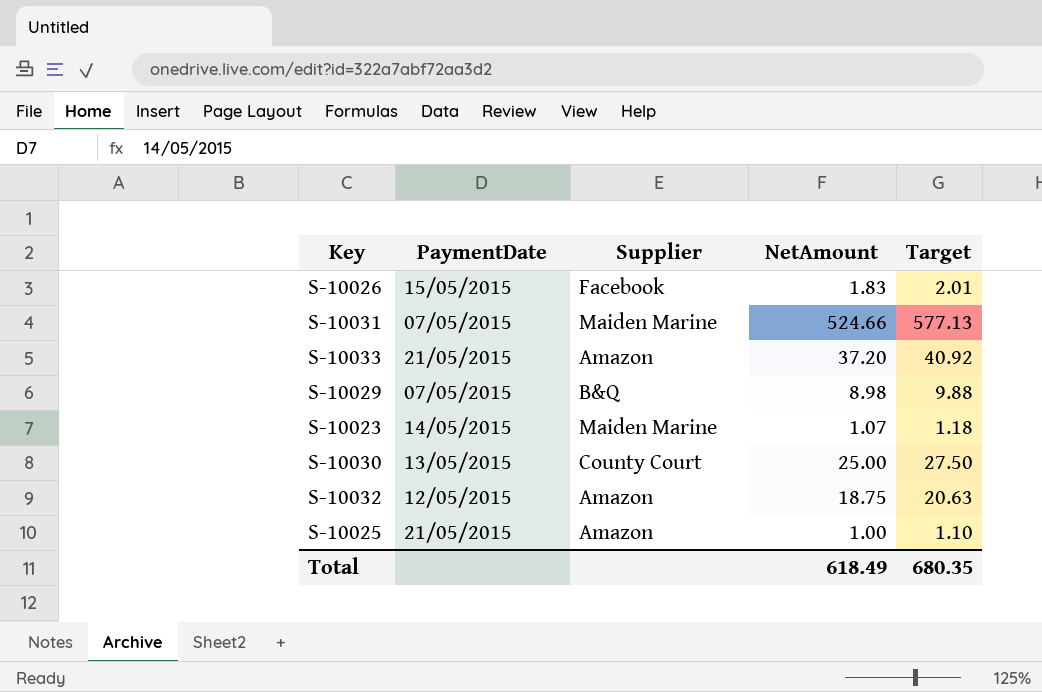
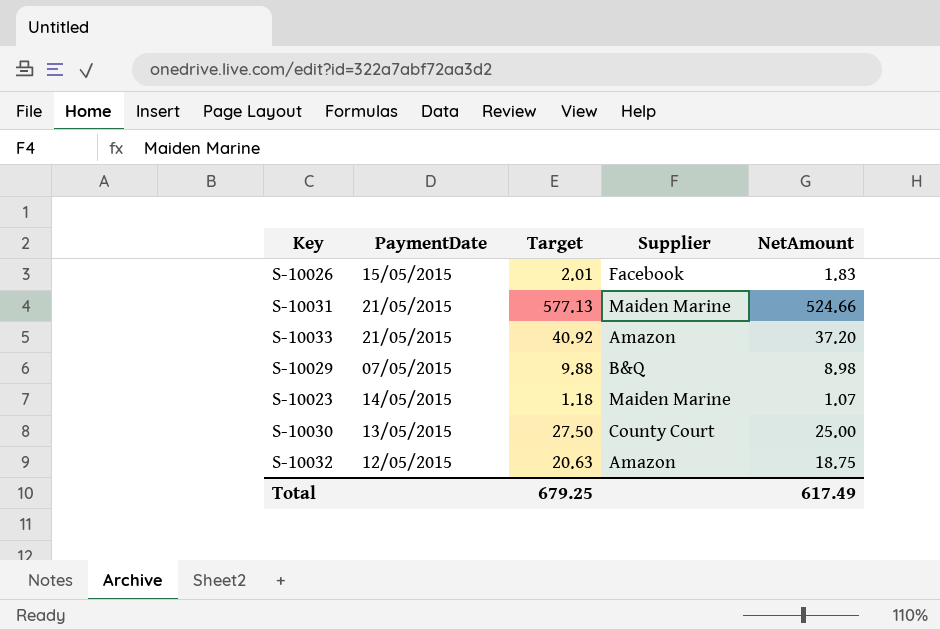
column Target | position: 5 -> 3
row S-10025: 21/05/2015 | Amazon | 1.00 | 1.10 -> none
S-10031 | PaymentDate: 07/05/2015 -> 21/05/2015
Total | Target: 680.35 -> 679.25
Total | NetAmount: 618.49 -> 617.49

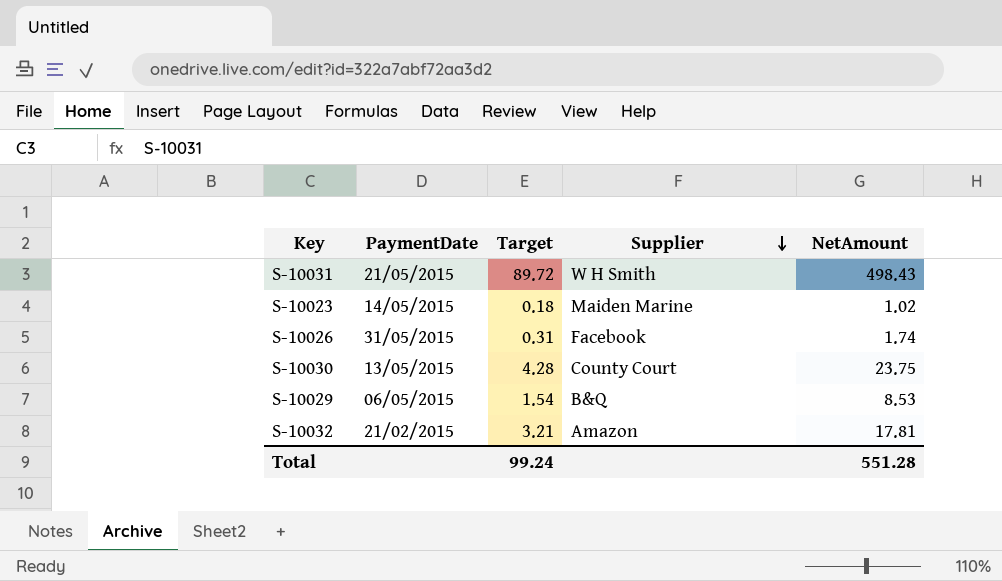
row order: none -> Supplier descending
column Target | formula: [NetAmount] * 1.1 -> [NetAmount] * 0.18
row S-10033: 21/05/2015 | 40.92 | Amazon | 37.20 -> none
S-10031 | Supplier: Maiden Marine -> W H Smith
S-10031 | NetAmount: 524.66 -> 498.43
S-10023 | NetAmount: 1.07 -> 1.02
S-10026 | PaymentDate: 15/05/2015 -> 31/05/2015
S-10026 | NetAmount: 1.83 -> 1.74
S-10030 | NetAmount: 25.00 -> 23.75
S-10029 | PaymentDate: 07/05/2015 -> 06/05/2015
S-10029 | NetAmount: 8.98 -> 8.53
S-10032 | PaymentDate: 12/05/2015 -> 21/02/2015
S-10032 | NetAmount: 18.75 -> 17.81
Total | Target: 679.25 -> 99.24
Total | NetAmount: 617.49 -> 551.28

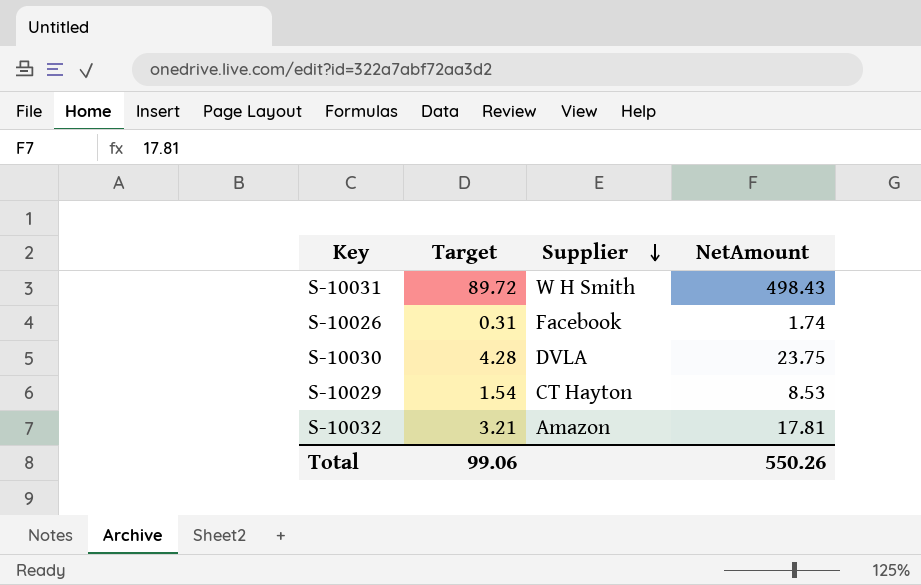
column PaymentDate | position: 2 -> none
row S-10023: 14/05/2015 | 0.18 | Maiden Marine | 1.02 -> none
S-10030 | Supplier: County Court -> DVLA
S-10029 | Supplier: B&Q -> CT Hayton
Total | Target: 99.24 -> 99.06
Total | NetAmount: 551.28 -> 550.26

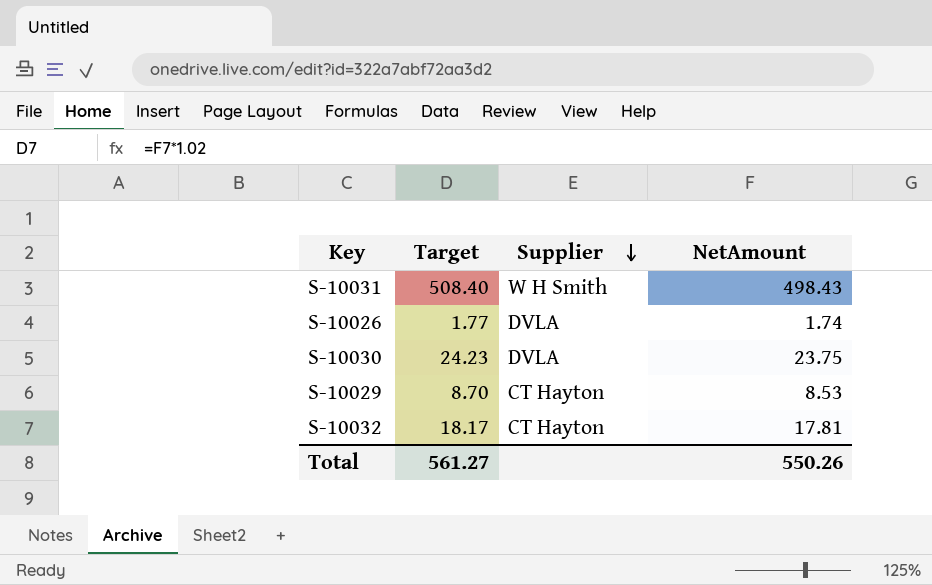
column Target | formula: [NetAmount] * 0.18 -> [NetAmount] * 1.02
S-10026 | Supplier: Facebook -> DVLA
S-10032 | Supplier: Amazon -> CT Hayton
Total | Target: 99.06 -> 561.27

